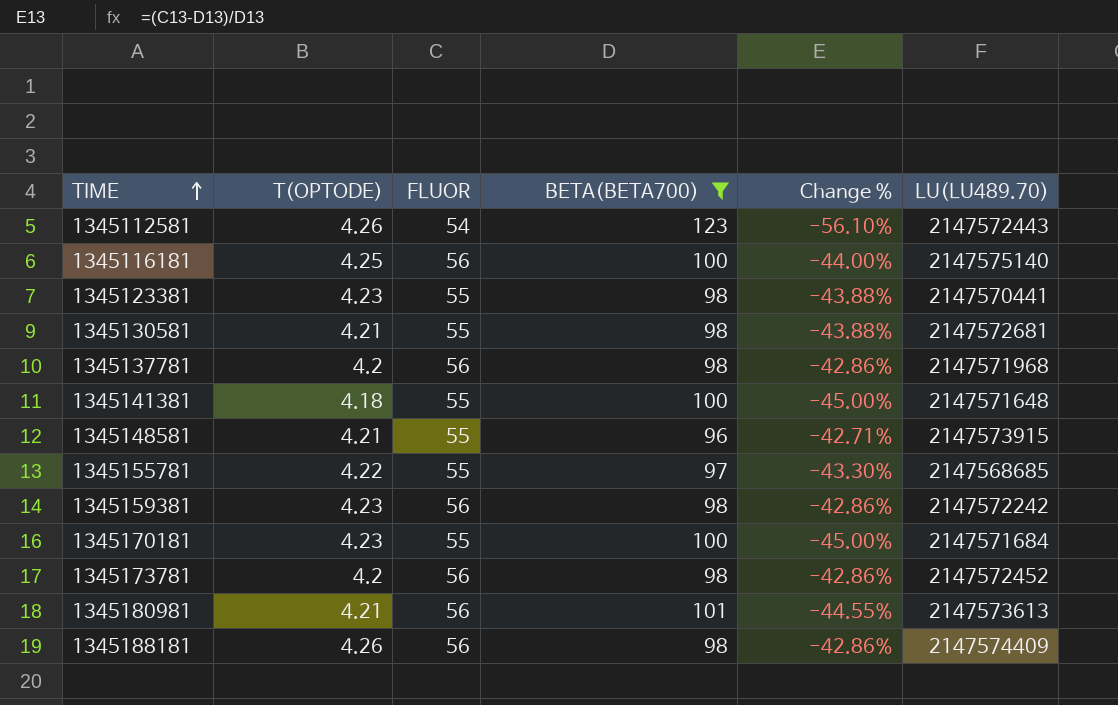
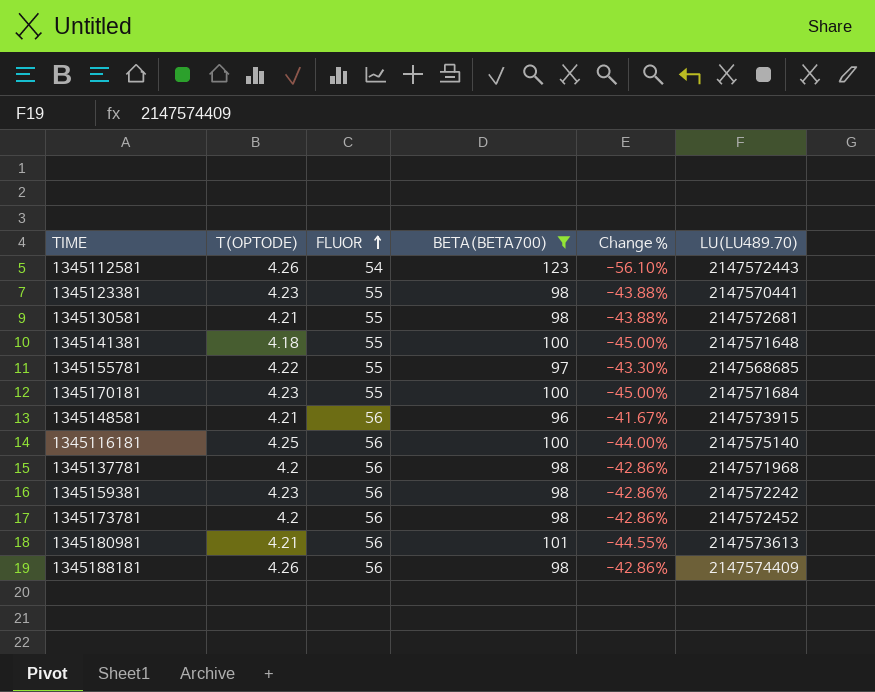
row order: TIME ascending -> FLUOR ascending
1345148581 | FLUOR: 55 -> 56
1345148581 | Change %: -42.71% -> -41.67%

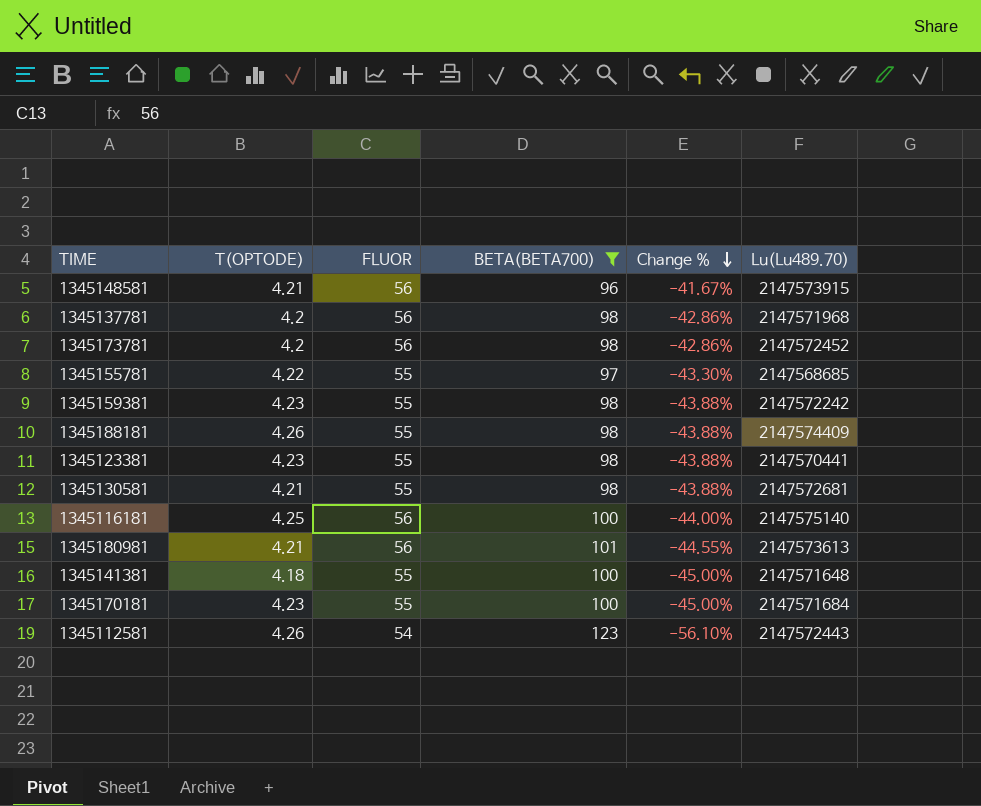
row order: FLUOR ascending -> Change % descending
column name: LU(LU489.70) -> Lu(Lu489.70)
1345159381 | FLUOR: 56 -> 55
1345159381 | Change %: -42.86% -> -43.88%
1345188181 | FLUOR: 56 -> 55
1345188181 | Change %: -42.86% -> -43.88%

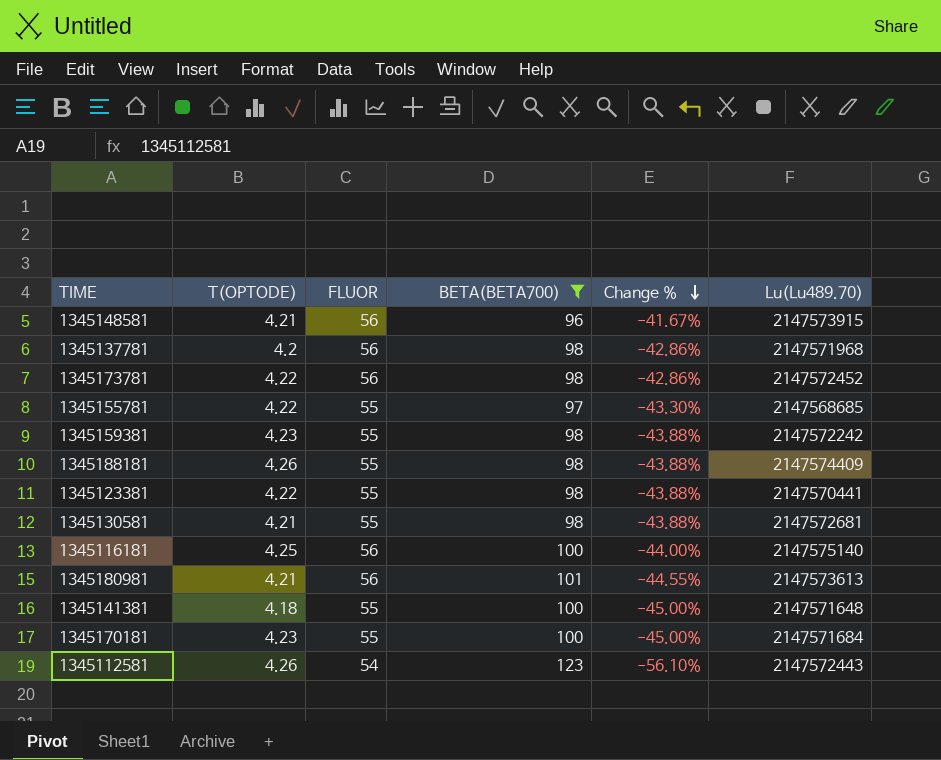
1345173781 | T(OPTODE): 4.2 -> 4.22
1345123381 | T(OPTODE): 4.23 -> 4.22

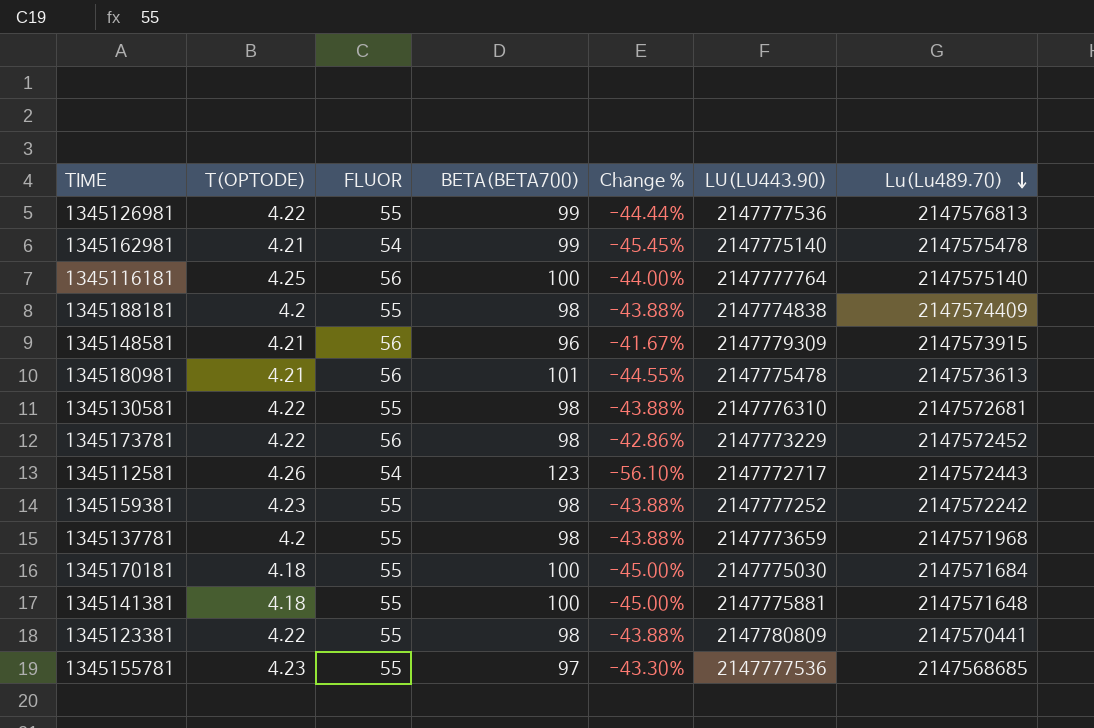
filter: BETA(BETA700) != 99 -> none
row order: Change % descending -> Lu(Lu489.70) descending
column LU(LU443.90) | position: none -> 6
1345188181 | T(OPTODE): 4.26 -> 4.2
1345130581 | T(OPTODE): 4.21 -> 4.22
1345137781 | FLUOR: 56 -> 55
1345137781 | Change %: -42.86% -> -43.88%
1345170181 | T(OPTODE): 4.23 -> 4.18
1345155781 | T(OPTODE): 4.22 -> 4.23

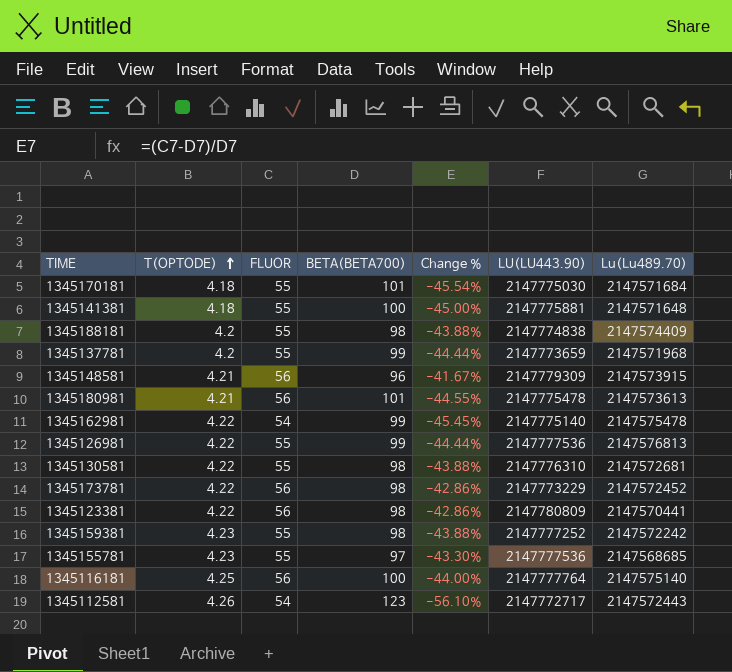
row order: Lu(Lu489.70) descending -> T(OPTODE) ascending
1345170181 | BETA(BETA700): 100 -> 101
1345170181 | Change %: -45.00% -> -45.54%
1345137781 | BETA(BETA700): 98 -> 99
1345137781 | Change %: -43.88% -> -44.44%
1345162981 | T(OPTODE): 4.21 -> 4.22
1345123381 | FLUOR: 55 -> 56
1345123381 | Change %: -43.88% -> -42.86%

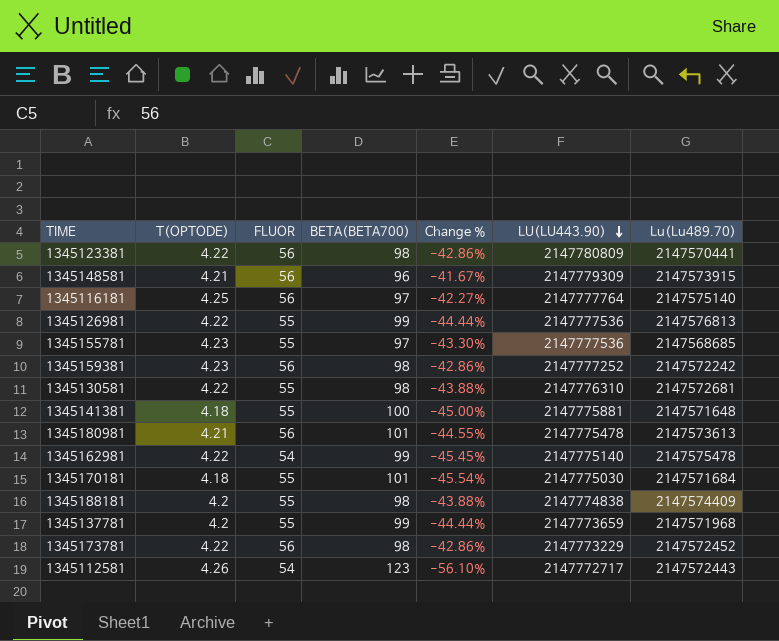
row order: T(OPTODE) ascending -> LU(LU443.90) descending
1345116181 | BETA(BETA700): 100 -> 97
1345116181 | Change %: -44.00% -> -42.27%
1345159381 | FLUOR: 55 -> 56
1345159381 | Change %: -43.88% -> -42.86%

